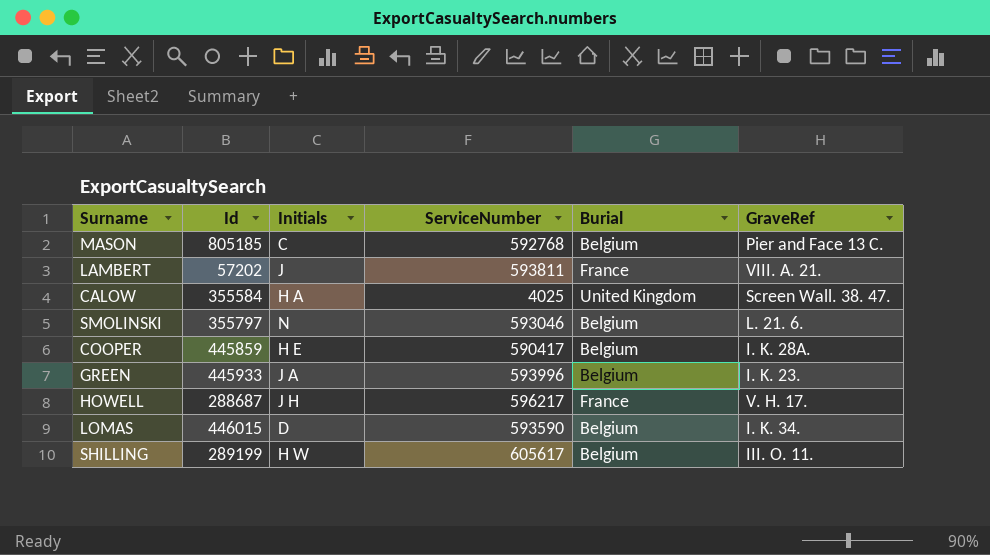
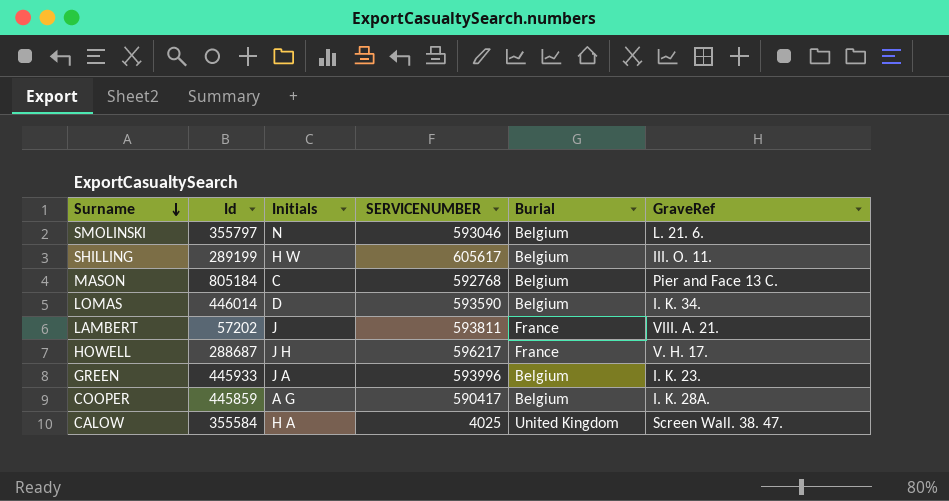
row order: none -> Surname descending
column name: ServiceNumber -> SERVICENUMBER
MASON | Id: 805185 -> 805184
LOMAS | Id: 446015 -> 446014
COOPER | Initials: H E -> A G

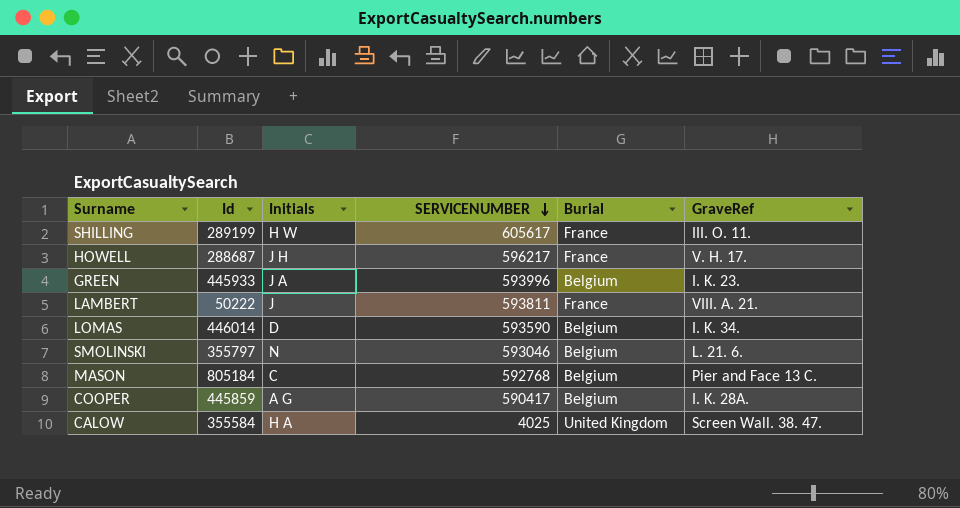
row order: Surname descending -> SERVICENUMBER descending
SHILLING | Burial: Belgium -> France
LAMBERT | Id: 57202 -> 50222

